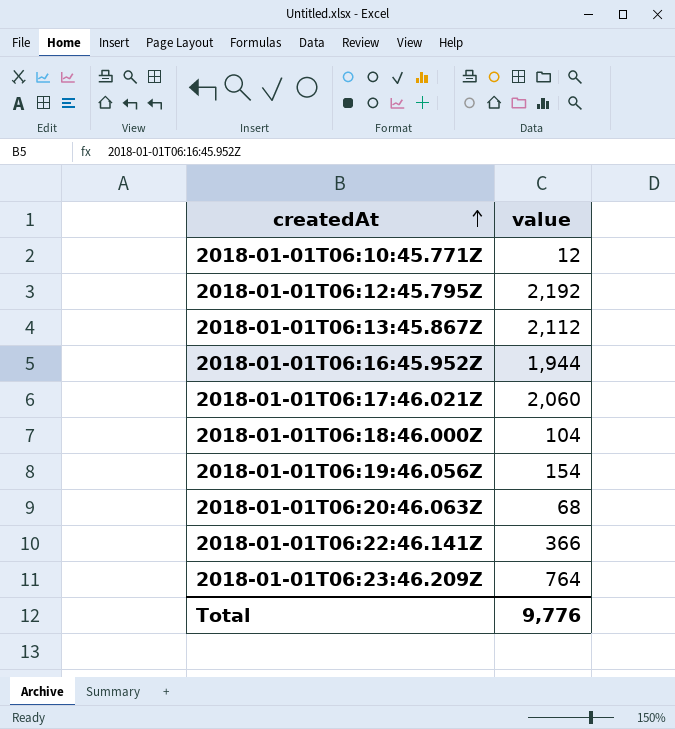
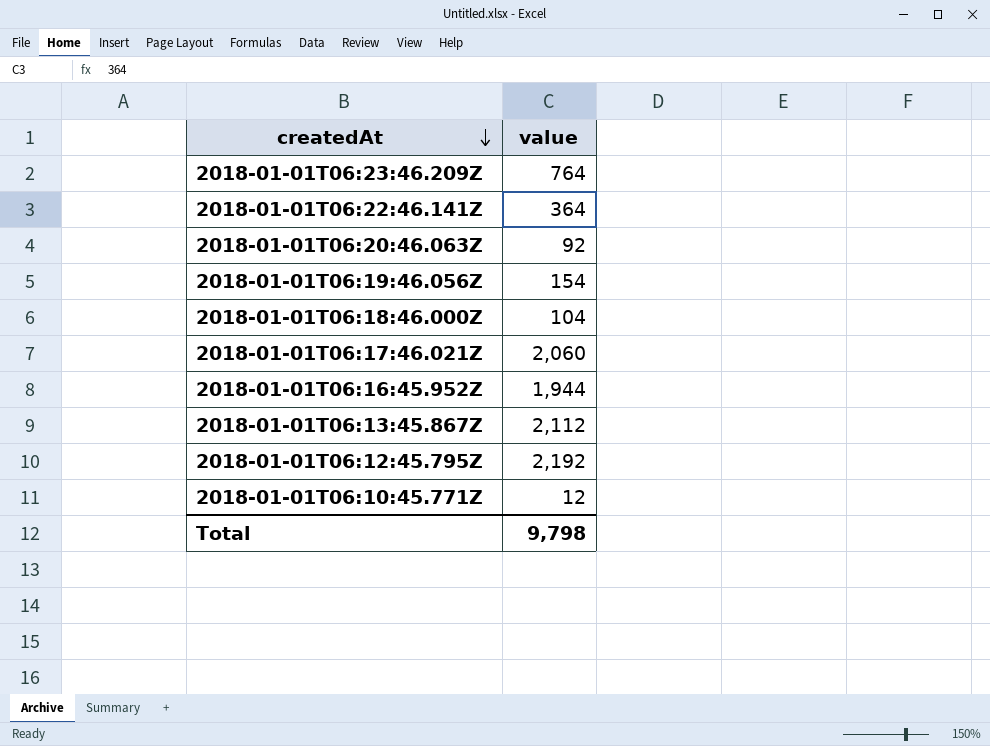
row order: createdAt ascending -> createdAt descending
2018-01-01T06:22:46.141Z | value: 366 -> 364
2018-01-01T06:20:46.063Z | value: 68 -> 92
Total | value: 9,776 -> 9,798

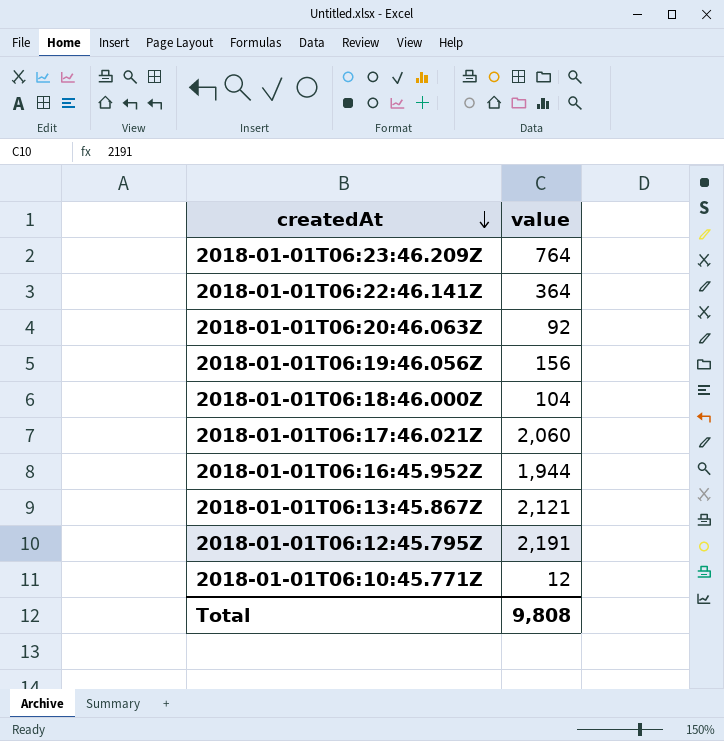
2018-01-01T06:19:46.056Z | value: 154 -> 156
2018-01-01T06:13:45.867Z | value: 2,112 -> 2,121
2018-01-01T06:12:45.795Z | value: 2,192 -> 2,191
Total | value: 9,798 -> 9,808

